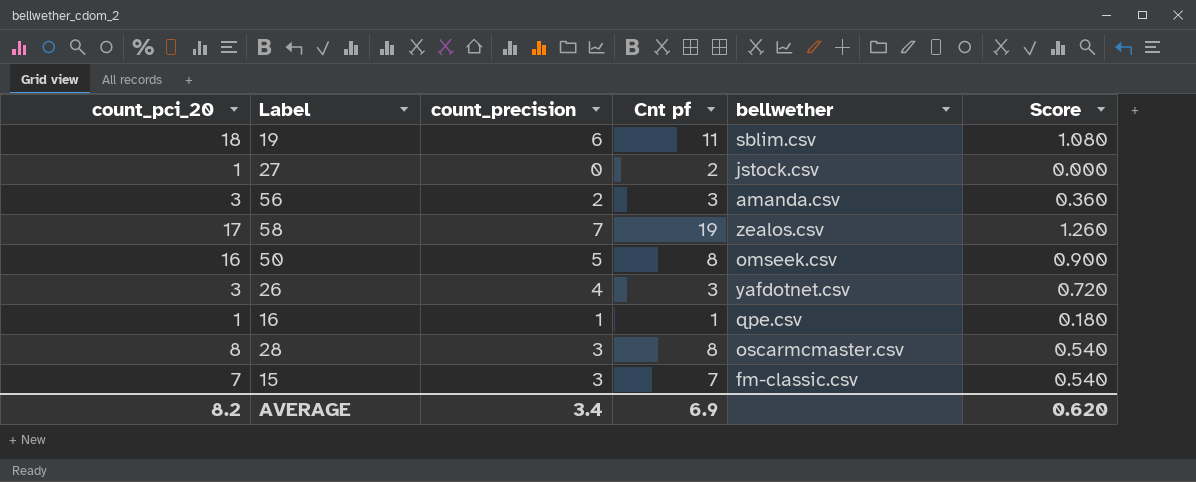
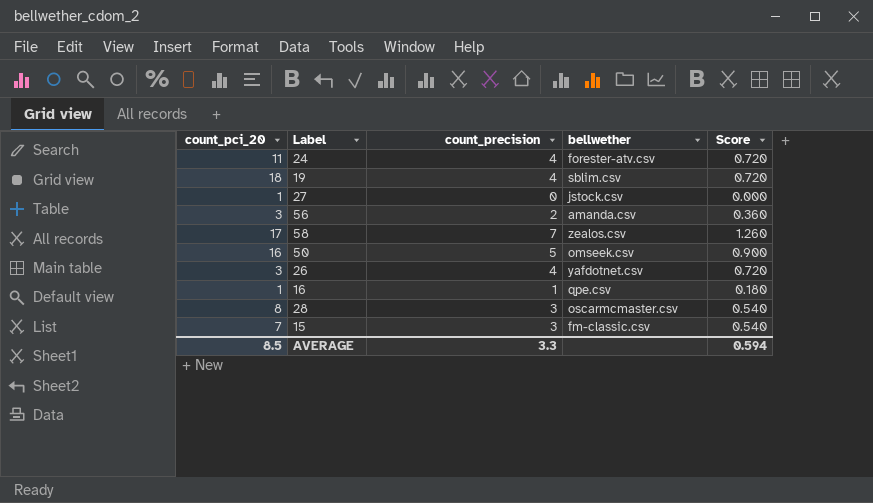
column Cnt pf | position: 4 -> none
row 24: none -> 11 | 4 | forester-atv.csv | 0.720
19 | count_precision: 6 -> 4
19 | Score: 1.080 -> 0.720
AVERAGE | count_pci_20: 8.2 -> 8.5
AVERAGE | count_precision: 3.4 -> 3.3
AVERAGE | Score: 0.620 -> 0.594

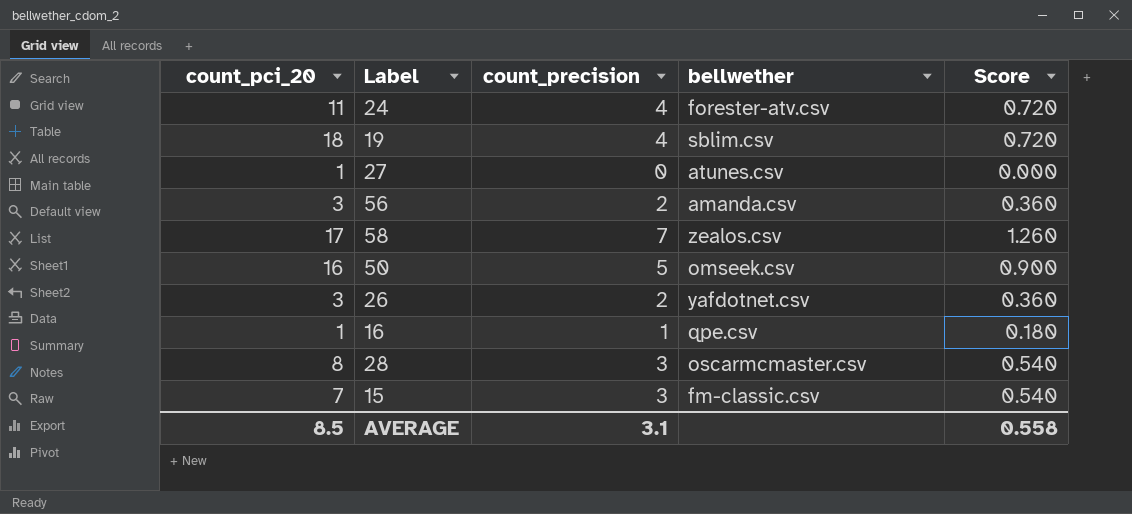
27 | bellwether: jstock.csv -> atunes.csv
26 | count_precision: 4 -> 2
26 | Score: 0.720 -> 0.360
AVERAGE | count_precision: 3.3 -> 3.1
AVERAGE | Score: 0.594 -> 0.558

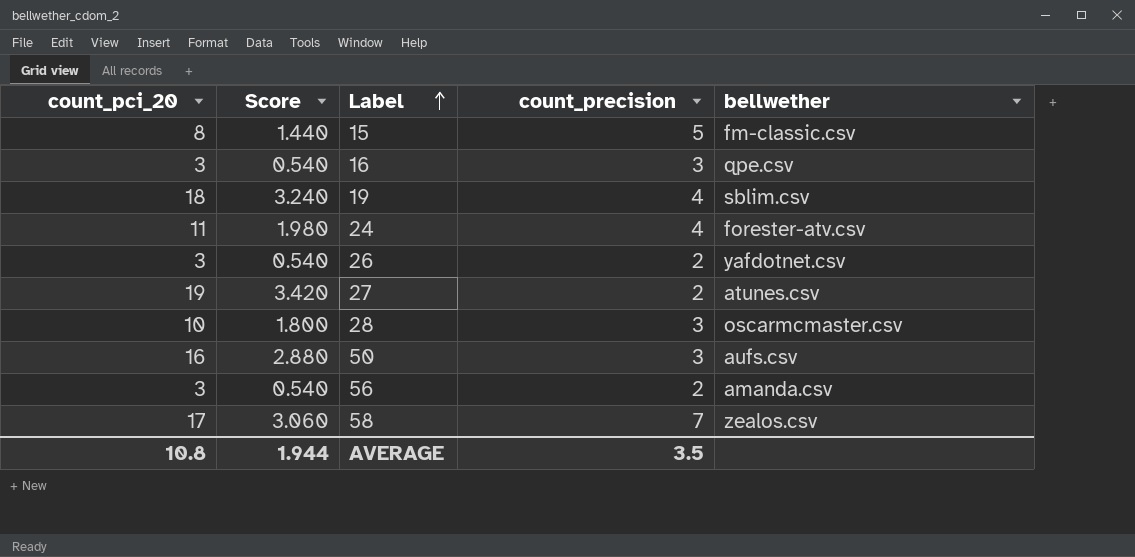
row order: none -> Label ascending
column Score | formula: [count_precision] * 0.18 -> [count_pci_20] * 0.18
column Score | position: 5 -> 2
15 | count_pci_20: 7 -> 8
15 | count_precision: 3 -> 5
16 | count_pci_20: 1 -> 3
16 | count_precision: 1 -> 3
27 | count_pci_20: 1 -> 19
27 | count_precision: 0 -> 2
28 | count_pci_20: 8 -> 10
50 | count_precision: 5 -> 3
50 | bellwether: omseek.csv -> aufs.csv
AVERAGE | count_pci_20: 8.5 -> 10.8
AVERAGE | Score: 0.558 -> 1.944
AVERAGE | count_precision: 3.1 -> 3.5

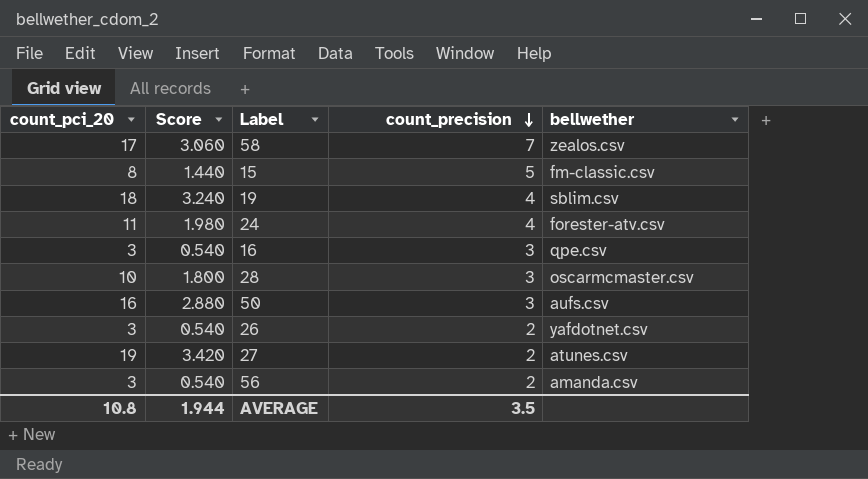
row order: Label ascending -> count_precision descending

